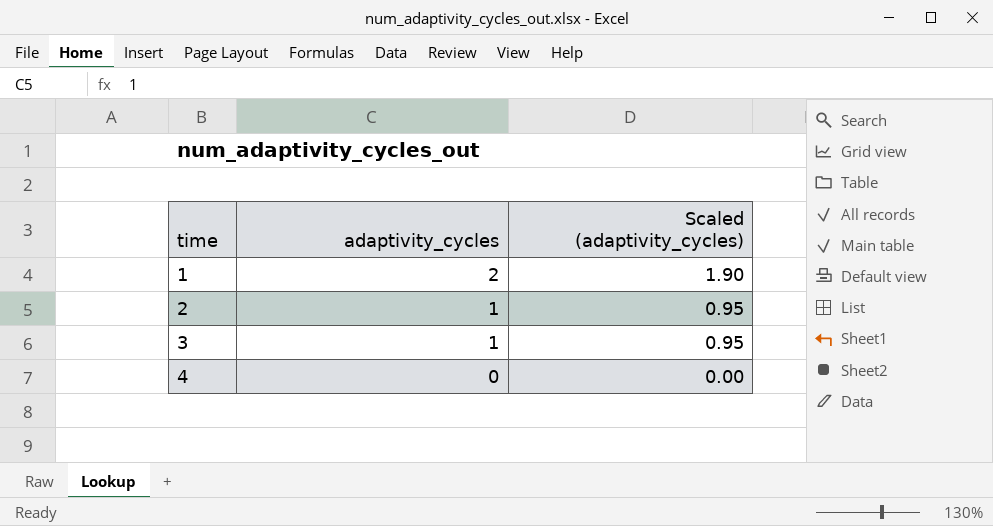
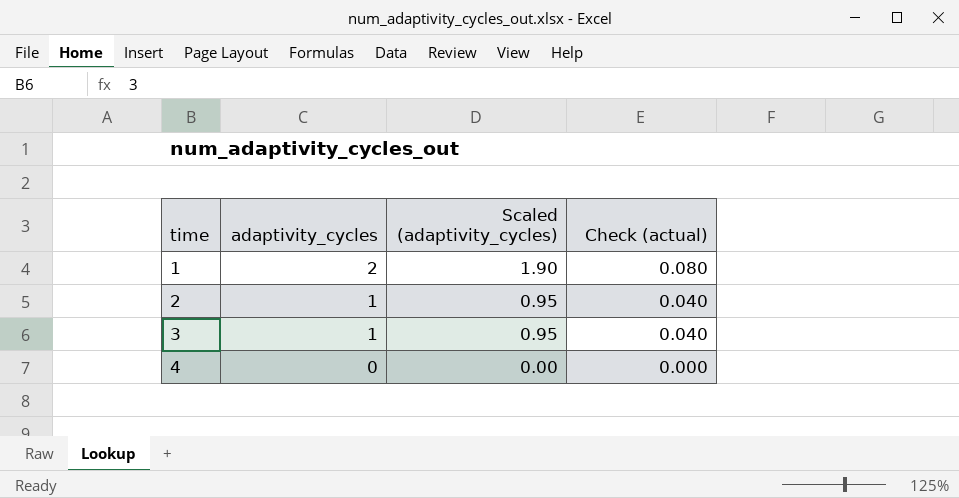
column Check (actual) | formula: none -> [adaptivity_cycles] * 0.04

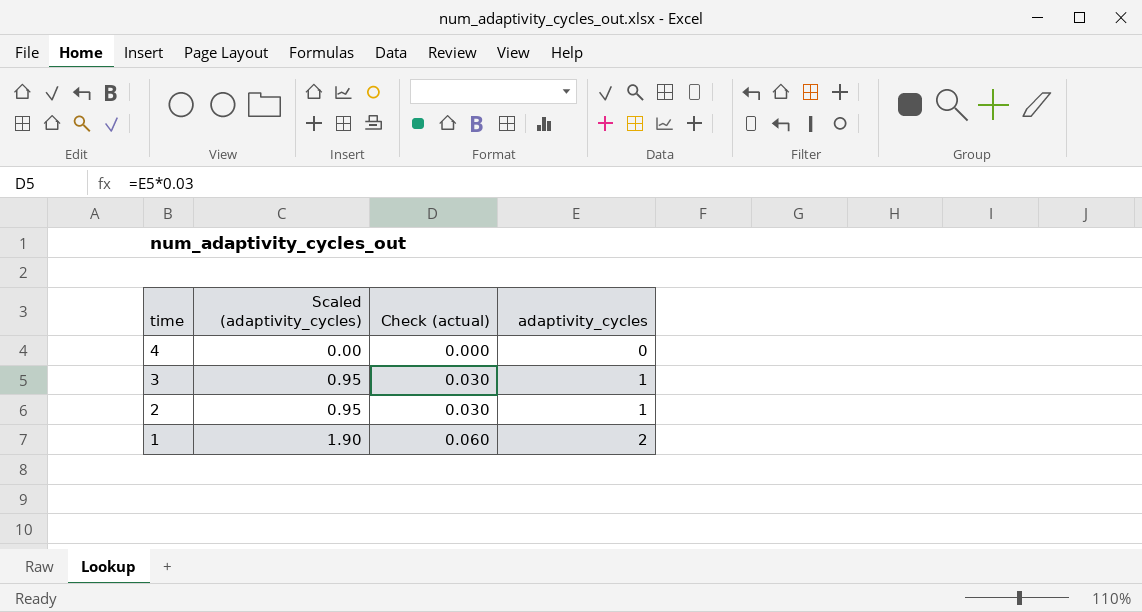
row order: time ascending -> time descending
column Check (actual) | formula: [adaptivity_cycles] * 0.04 -> [adaptivity_cycles] * 0.03
column adaptivity_cycles | position: 2 -> 4

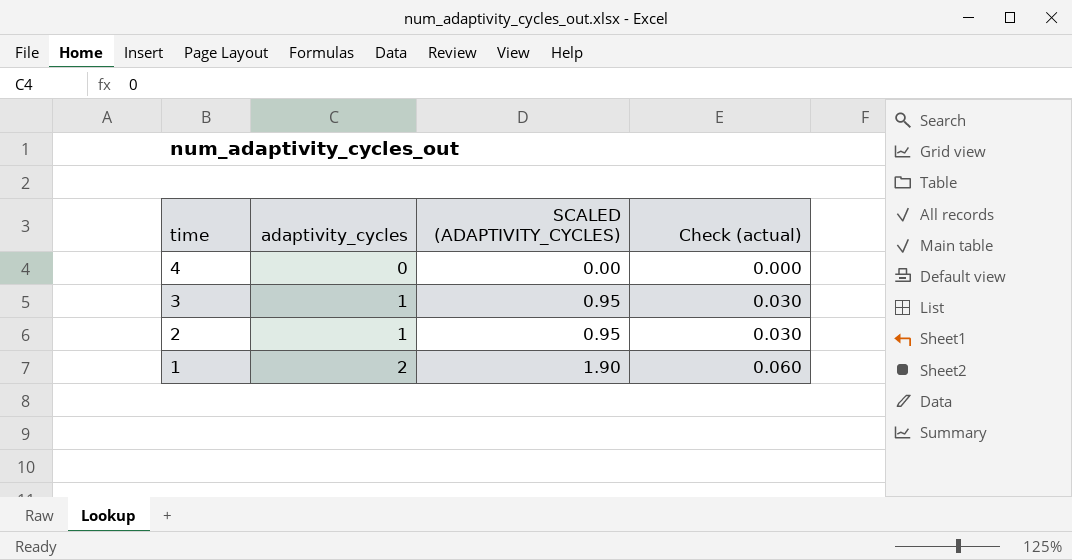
column adaptivity_cycles | position: 4 -> 2
column name: Scaled (adaptivity_cycles) -> SCALED (ADAPTIVITY_CYCLES)

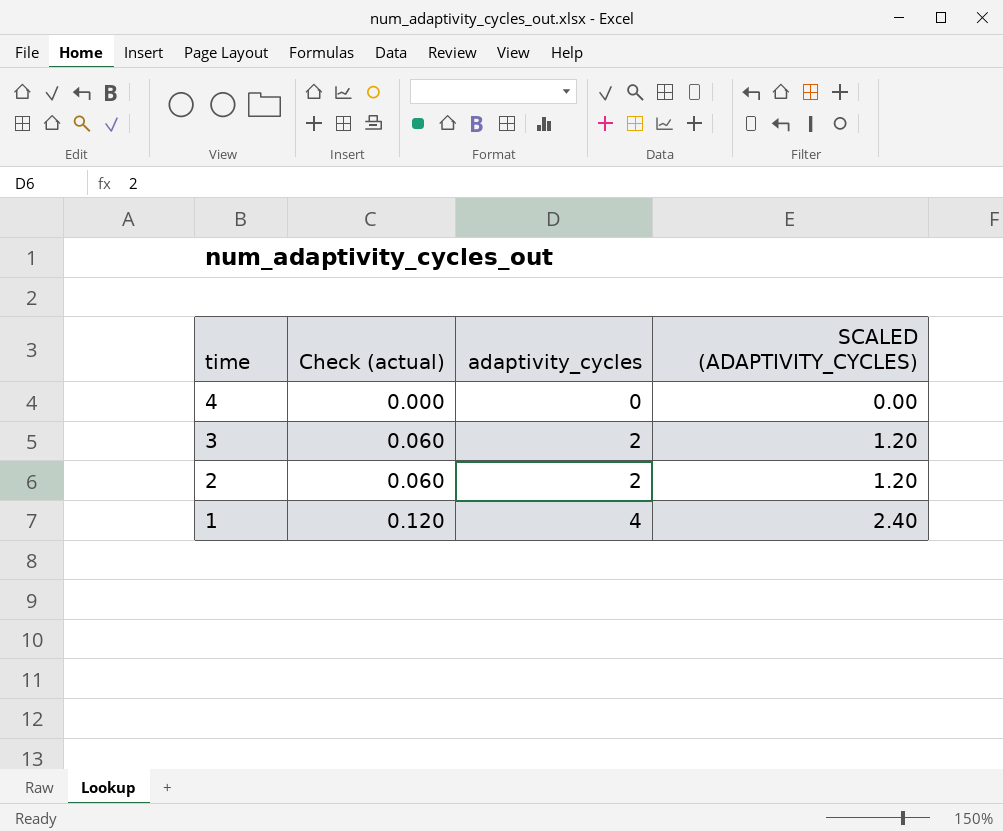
column Check (actual) | position: 4 -> 2
column SCALED (ADAPTIVITY_CYCLES) | formula: [adaptivity_cycles] * 0.95 -> [adaptivity_cycles] * 0.6
3 | Check (actual): 0.030 -> 0.060
3 | adaptivity_cycles: 1 -> 2
2 | Check (actual): 0.030 -> 0.060
2 | adaptivity_cycles: 1 -> 2
1 | Check (actual): 0.060 -> 0.120
1 | adaptivity_cycles: 2 -> 4

